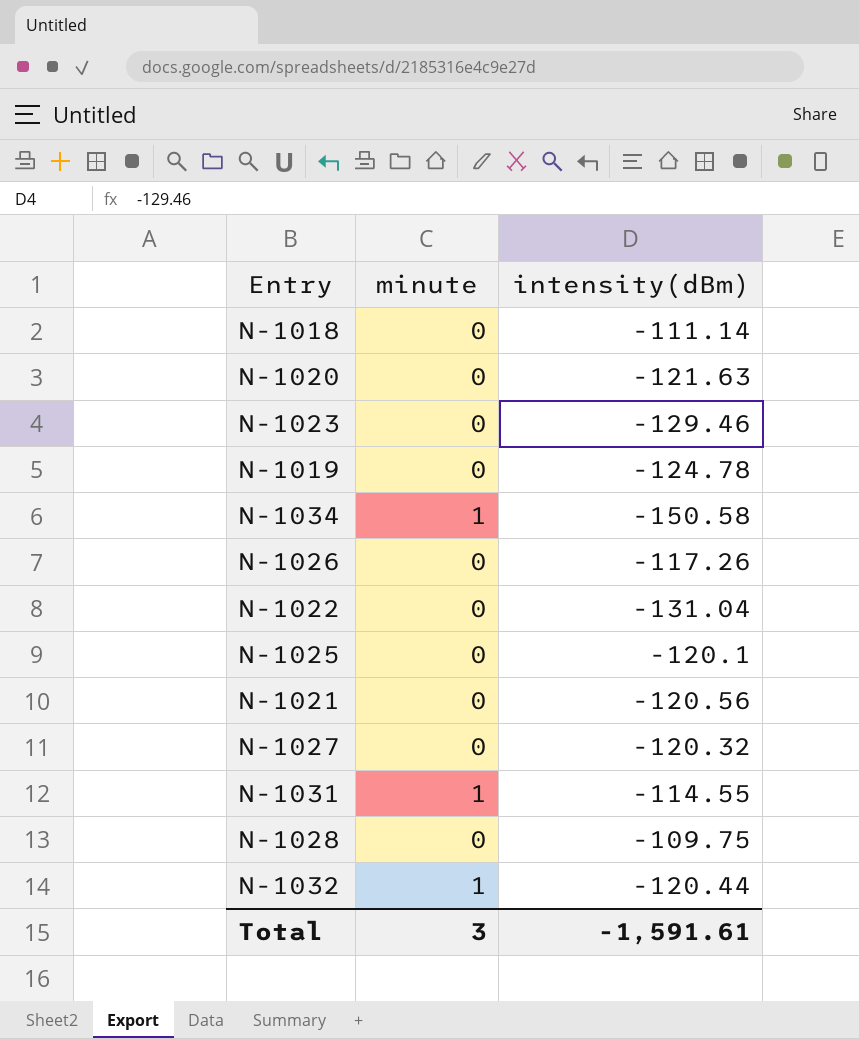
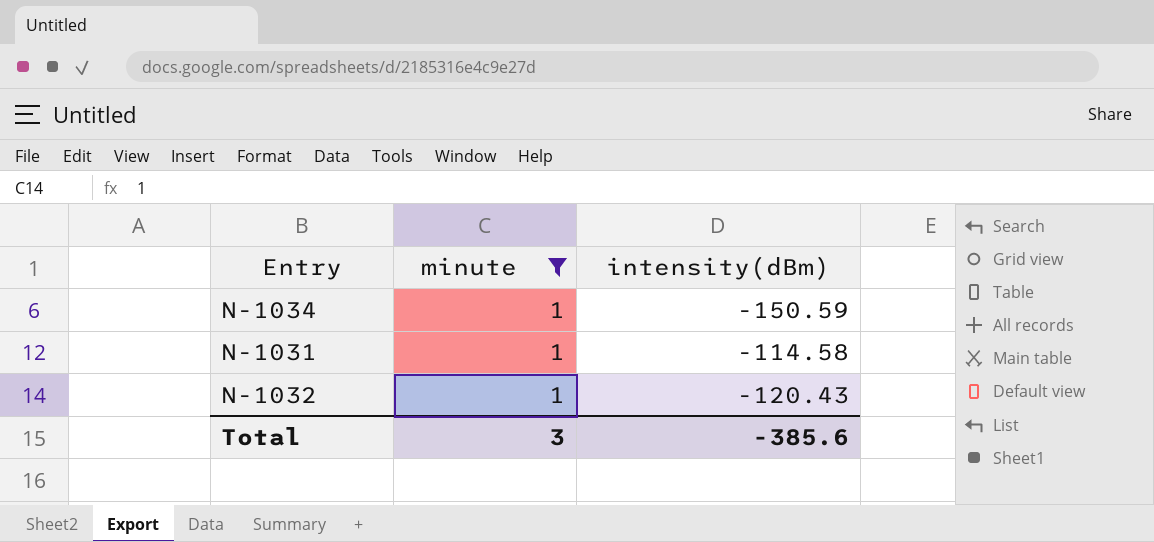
filter: none -> minute = 1
N-1034 | intensity(dBm): -150.58 -> -150.59
N-1031 | intensity(dBm): -114.55 -> -114.58
N-1032 | intensity(dBm): -120.44 -> -120.43
Total | intensity(dBm): -1,591.61 -> -385.6

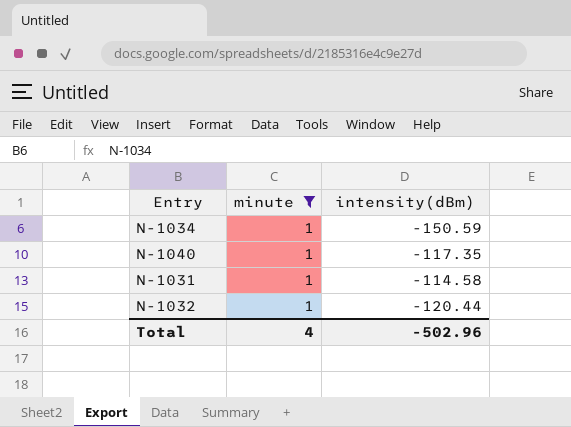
row N-1040: none -> 1 | -117.35
N-1032 | intensity(dBm): -120.43 -> -120.44
Total | minute: 3 -> 4
Total | intensity(dBm): -385.6 -> -502.96

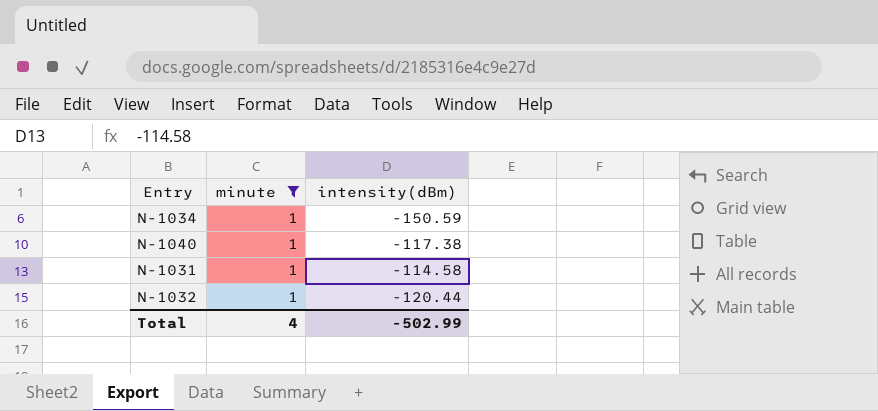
N-1040 | intensity(dBm): -117.35 -> -117.38
Total | intensity(dBm): -502.96 -> -502.99

